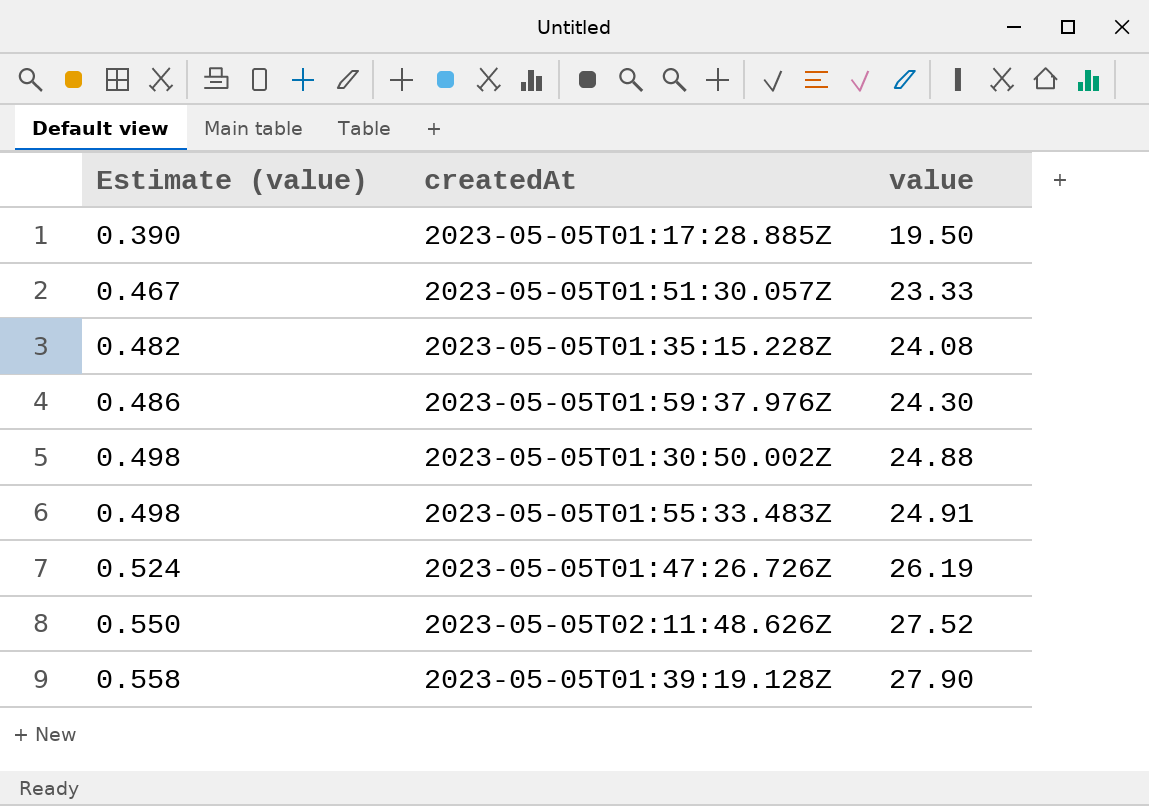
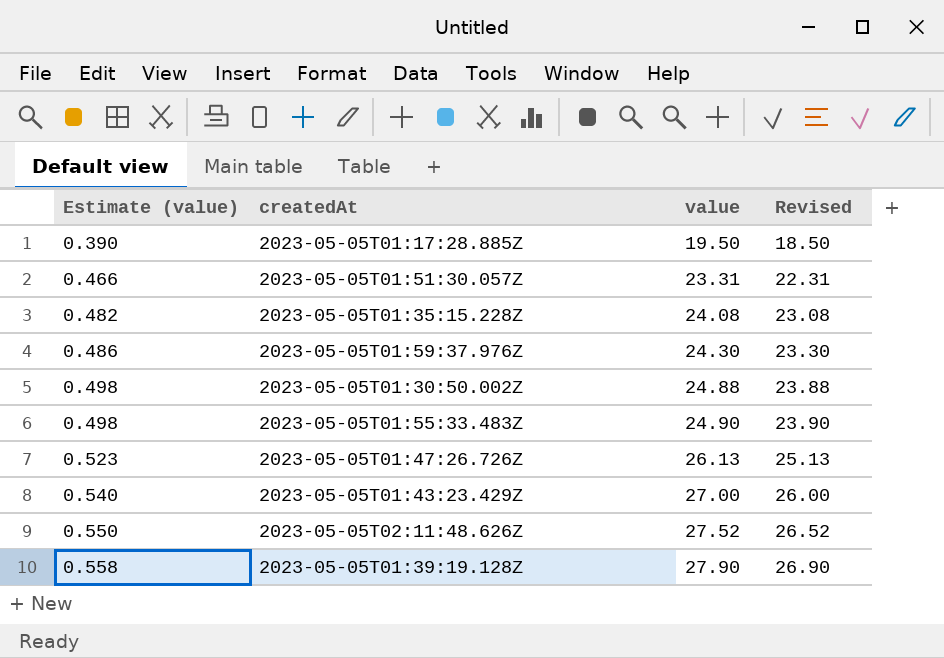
column Revised | formula: none -> [value] - 1
2023-05-05T01:51:30.057Z | Estimate (value): 0.467 -> 0.466
2023-05-05T01:51:30.057Z | value: 23.33 -> 23.31
2023-05-05T01:55:33.483Z | value: 24.91 -> 24.90
2023-05-05T01:47:26.726Z | Estimate (value): 0.524 -> 0.523
2023-05-05T01:47:26.726Z | value: 26.19 -> 26.13
row 2023-05-05T01:43:23.429Z: none -> 0.540 | 27.00 | 26.00

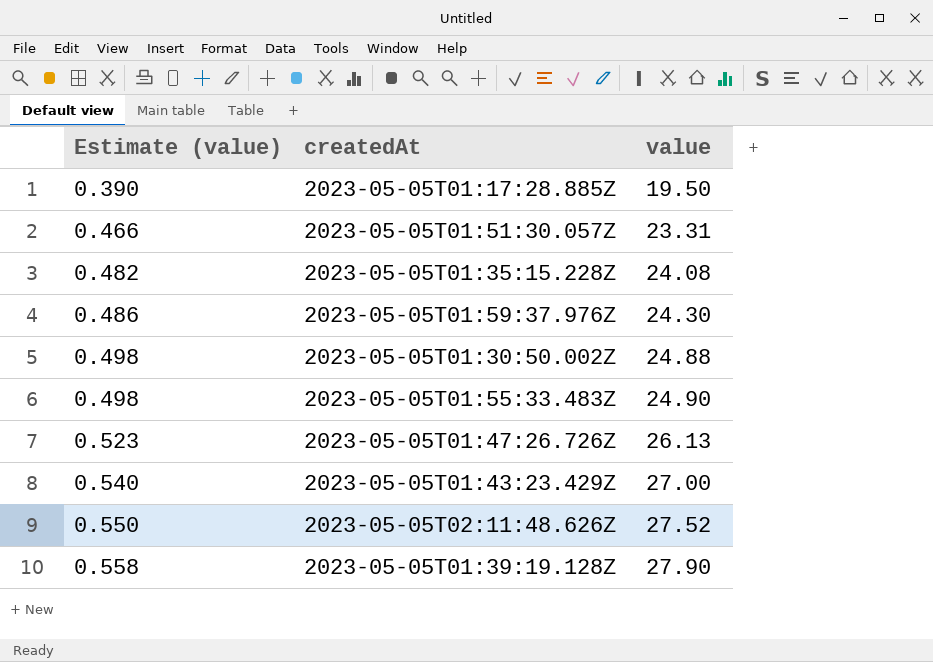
column Revised | formula: [value] - 1 -> none

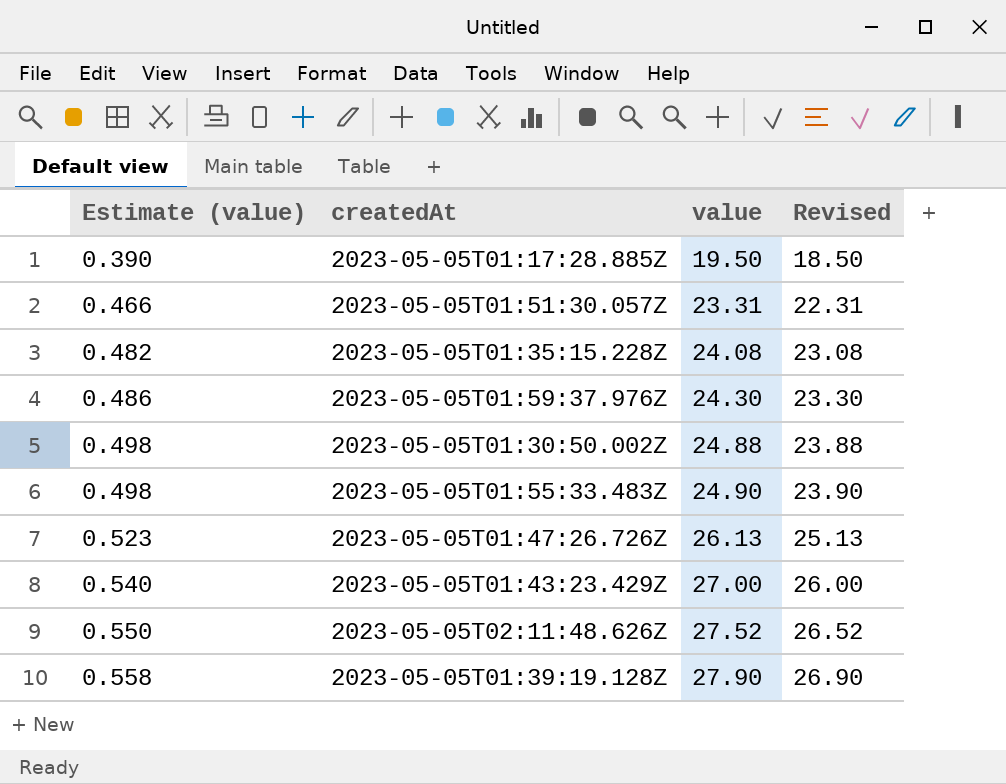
column Revised | formula: none -> [value] - 1

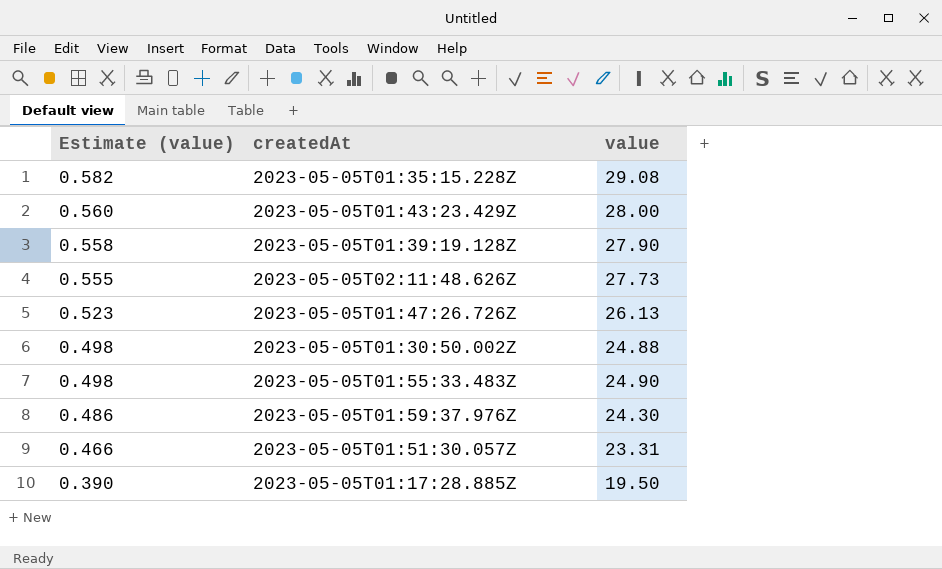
row order: Estimate (value) ascending -> Estimate (value) descending
column Revised | formula: [value] - 1 -> none
2023-05-05T01:35:15.228Z | Estimate (value): 0.482 -> 0.582
2023-05-05T01:35:15.228Z | value: 24.08 -> 29.08
2023-05-05T01:43:23.429Z | Estimate (value): 0.540 -> 0.560
2023-05-05T01:43:23.429Z | value: 27.00 -> 28.00
2023-05-05T02:11:48.626Z | Estimate (value): 0.550 -> 0.555
2023-05-05T02:11:48.626Z | value: 27.52 -> 27.73

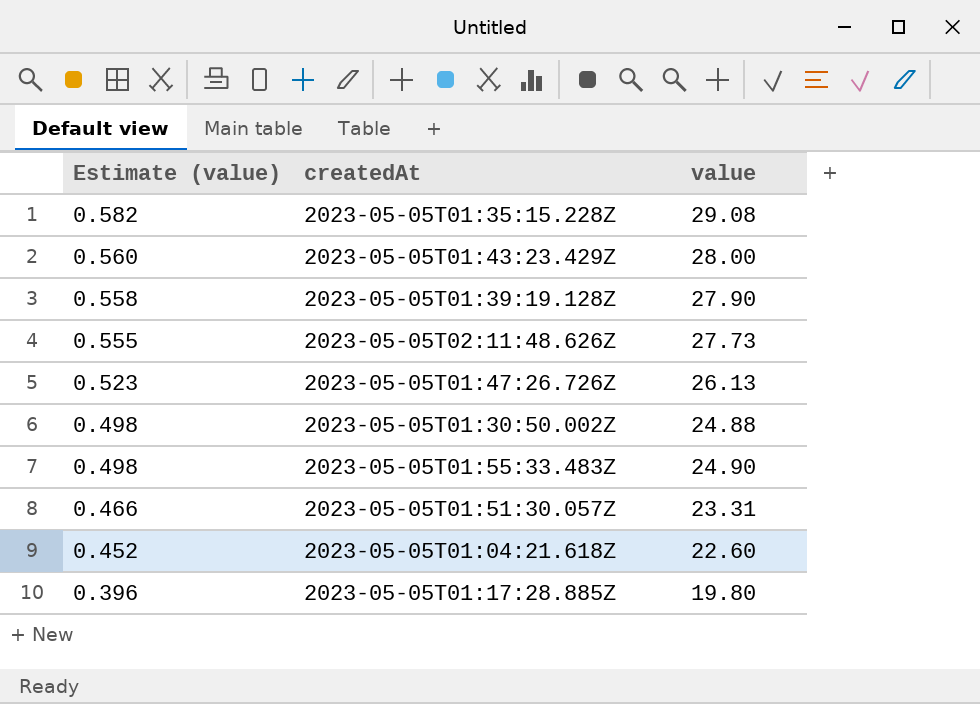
row 2023-05-05T01:59:37.976Z: 0.486 | 24.30 -> none
row 2023-05-05T01:04:21.618Z: none -> 0.452 | 22.60
2023-05-05T01:17:28.885Z | Estimate (value): 0.390 -> 0.396
2023-05-05T01:17:28.885Z | value: 19.50 -> 19.80

